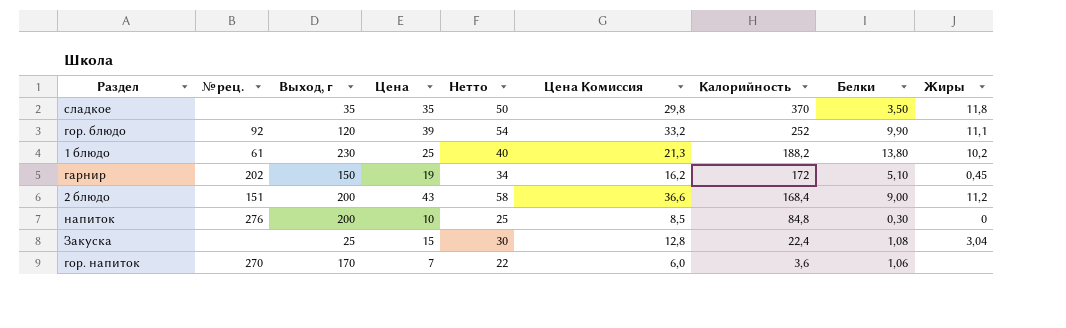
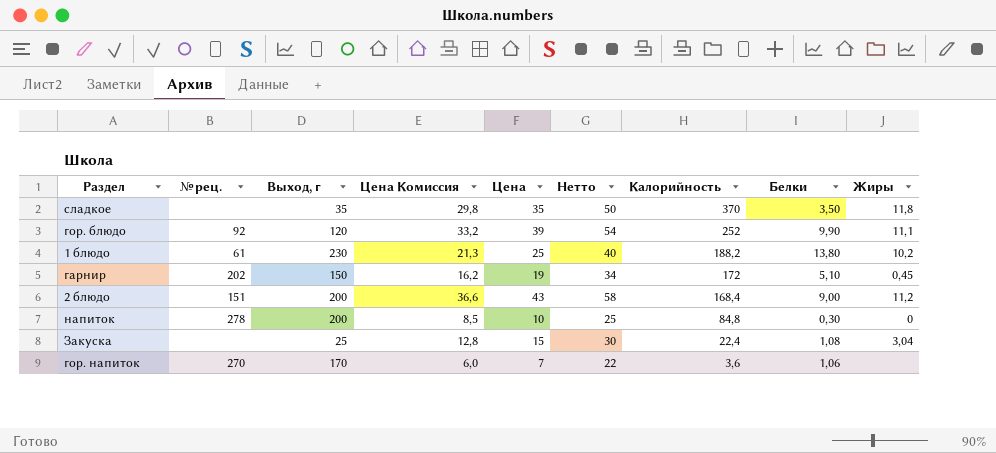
column Цена Комиссия | position: 6 -> 4
напиток | № рец.: 276 -> 278

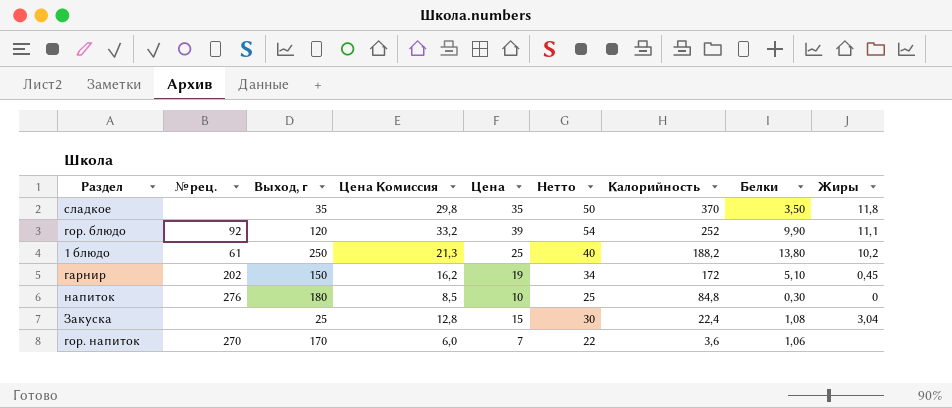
row 2 блюдо: 151 | 200 | 36,6 | 43 | 58 | 168,4 | 9,00 | 11,2 -> none
1 блюдо | Выход, г: 230 -> 250
напиток | № рец.: 278 -> 276
напиток | Выход, г: 200 -> 180

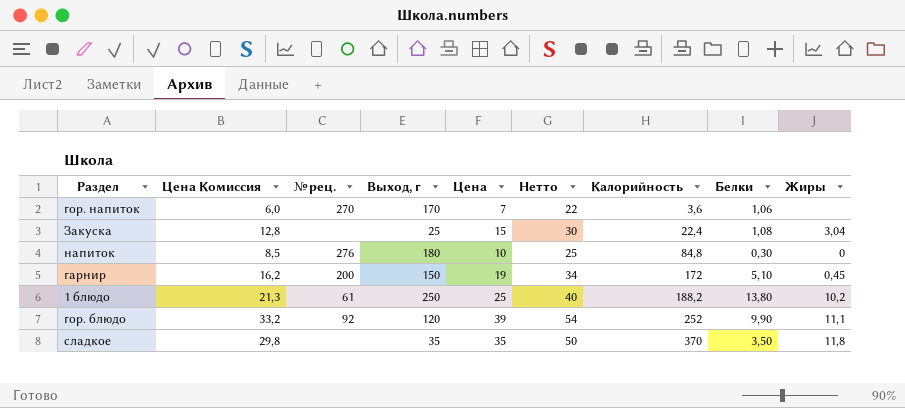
row order: Калорийность descending -> Калорийность ascending
column Цена Комиссия | position: 4 -> 2
гарнир | № рец.: 202 -> 200

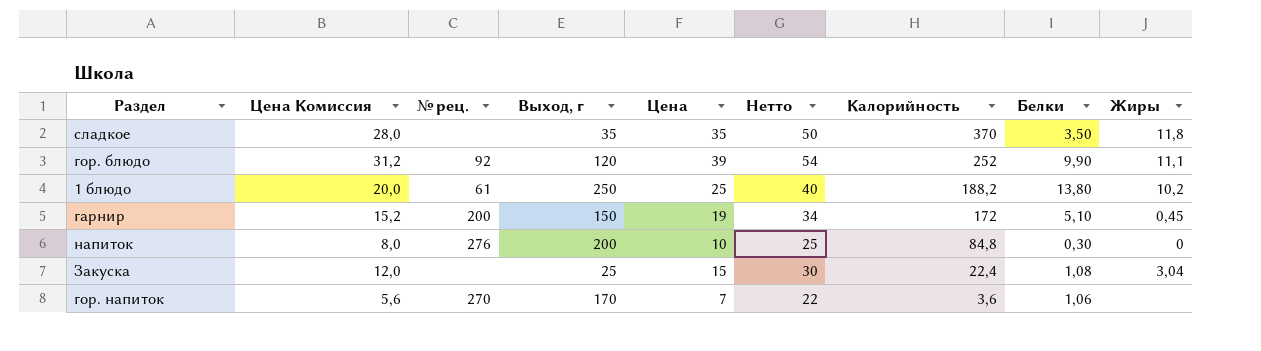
row order: Калорийность ascending -> Калорийность descending
column Цена Комиссия | formula: [Цена] * 0,85 -> [Цена] * 0,8
напиток | Выход, г: 180 -> 200

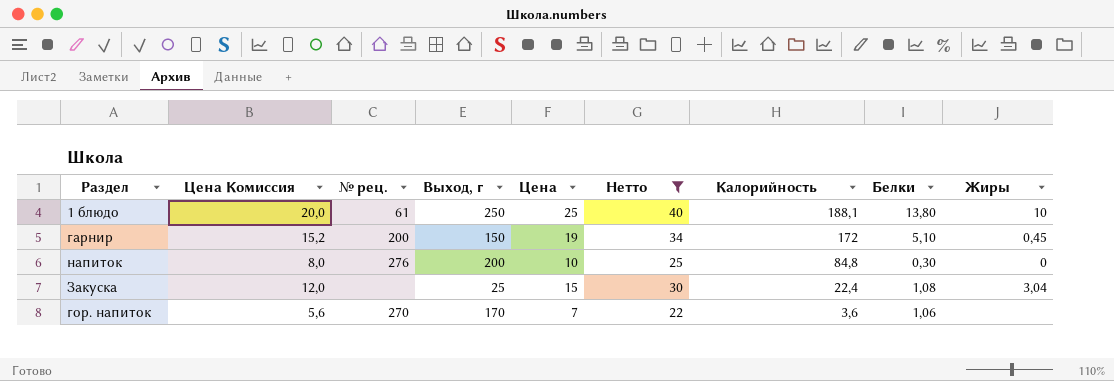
filter: none -> Нетто <= 40
1 блюдо | Калорийность: 188,2 -> 188,1
1 блюдо | Жиры: 10,2 -> 10

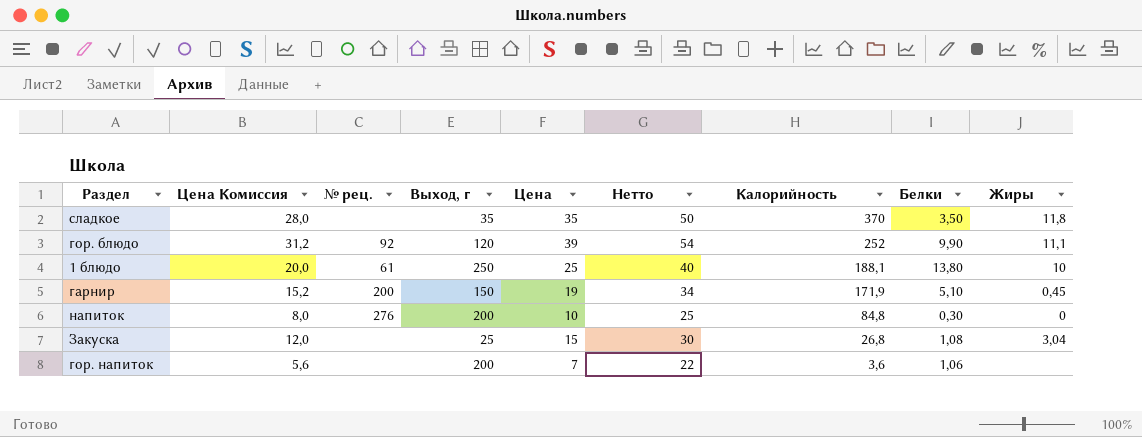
filter: Нетто <= 40 -> none
гарнир | Калорийность: 172 -> 171,9
Закуска | Калорийность: 22,4 -> 26,8
гор. напиток | № рец.: 270 -> none
гор. напиток | Выход, г: 170 -> 200

